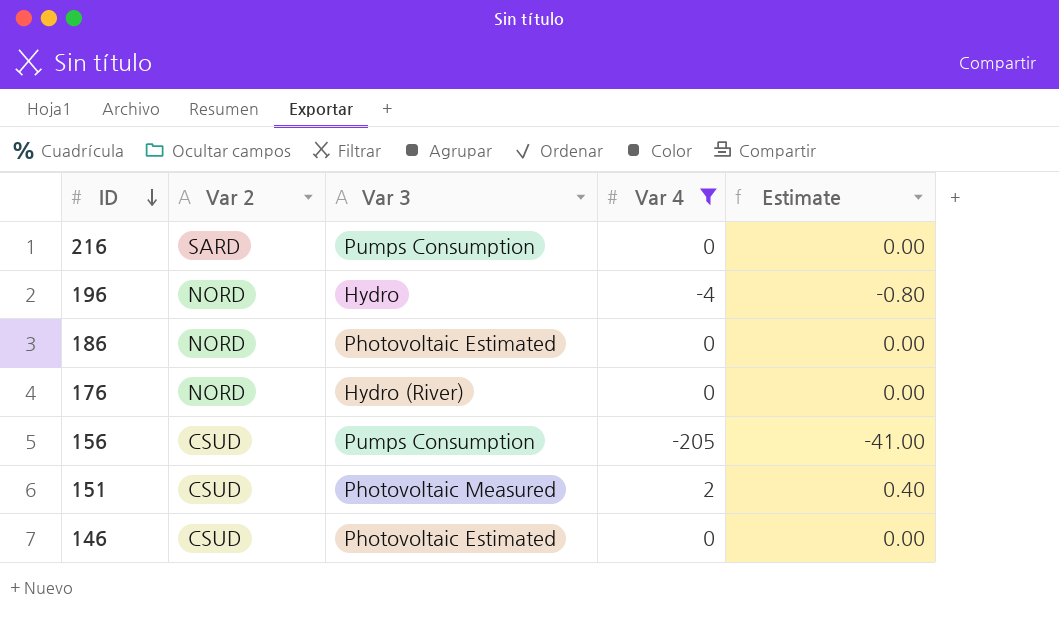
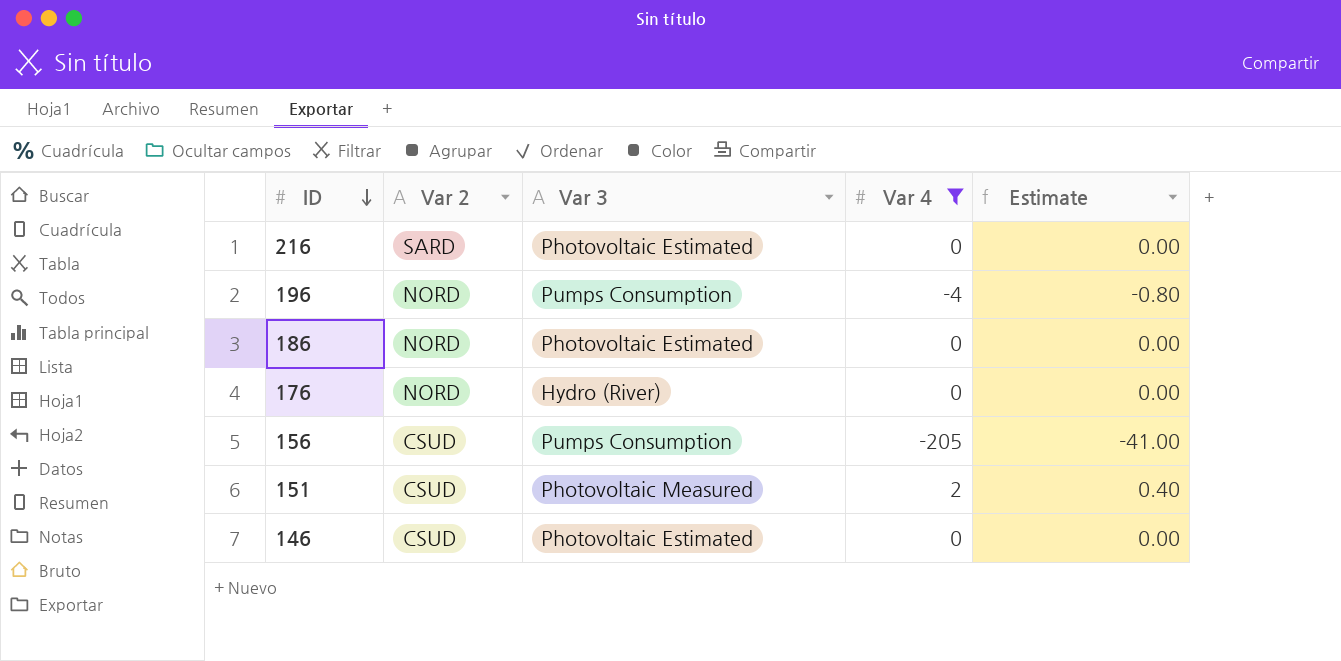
216 | Var 3: Pumps Consumption -> Photovoltaic Estimated
196 | Var 3: Hydro -> Pumps Consumption

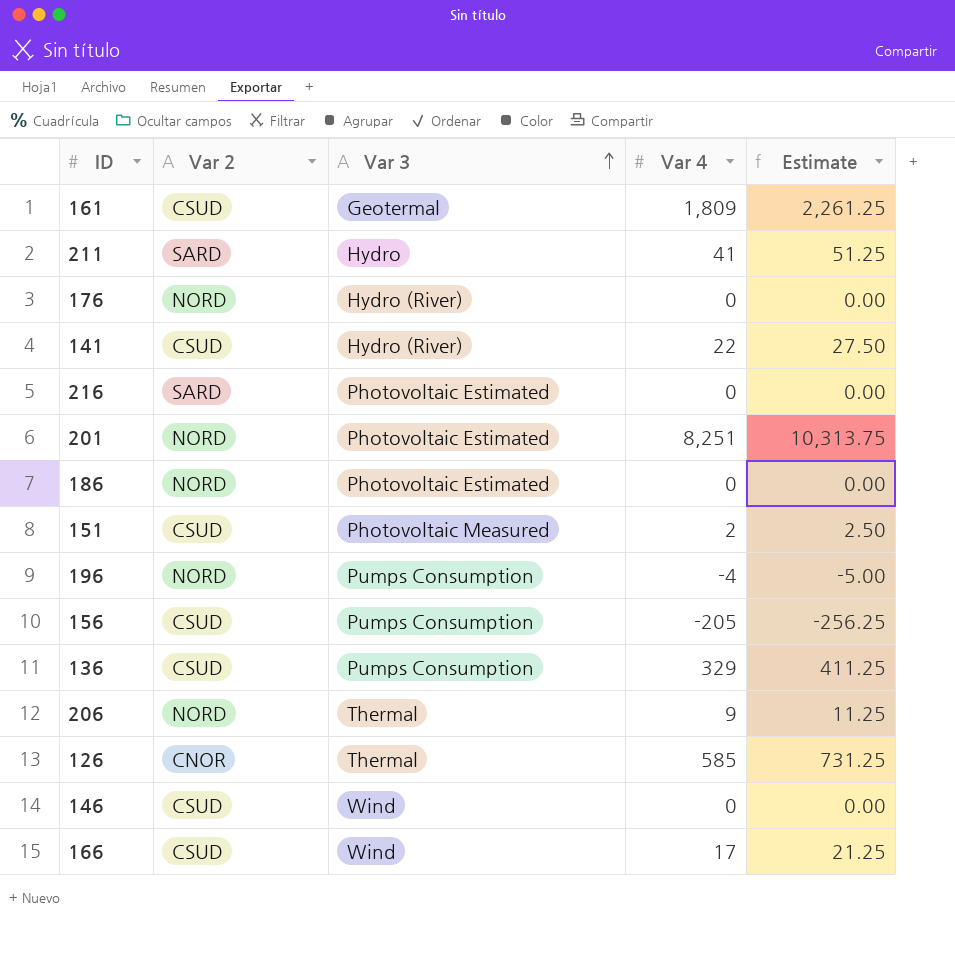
filter: Var 4 <= 2 -> none
row order: ID descending -> Var 3 ascending
column Estimate | formula: [Var 4] * 0.2 -> [Var 4] * 1.25
146 | Var 3: Photovoltaic Estimated -> Wind

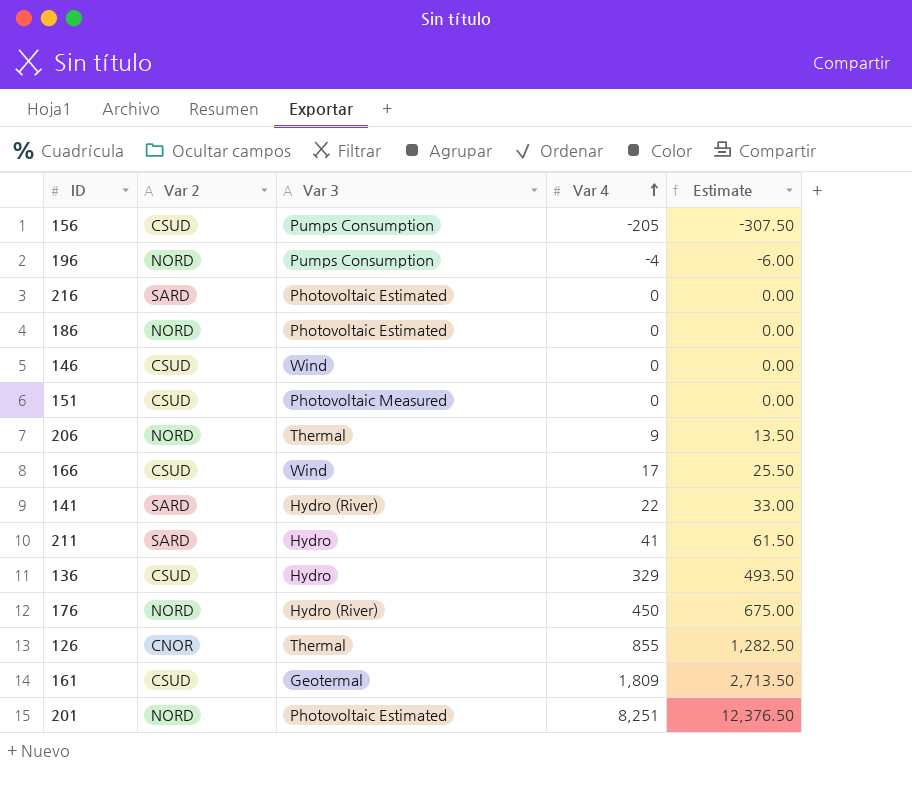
row order: Var 3 ascending -> Var 4 ascending
column Estimate | formula: [Var 4] * 1.25 -> [Var 4] * 1.5
151 | Var 4: 2 -> 0
141 | Var 2: CSUD -> SARD
136 | Var 3: Pumps Consumption -> Hydro
176 | Var 4: 0 -> 450
126 | Var 4: 585 -> 855

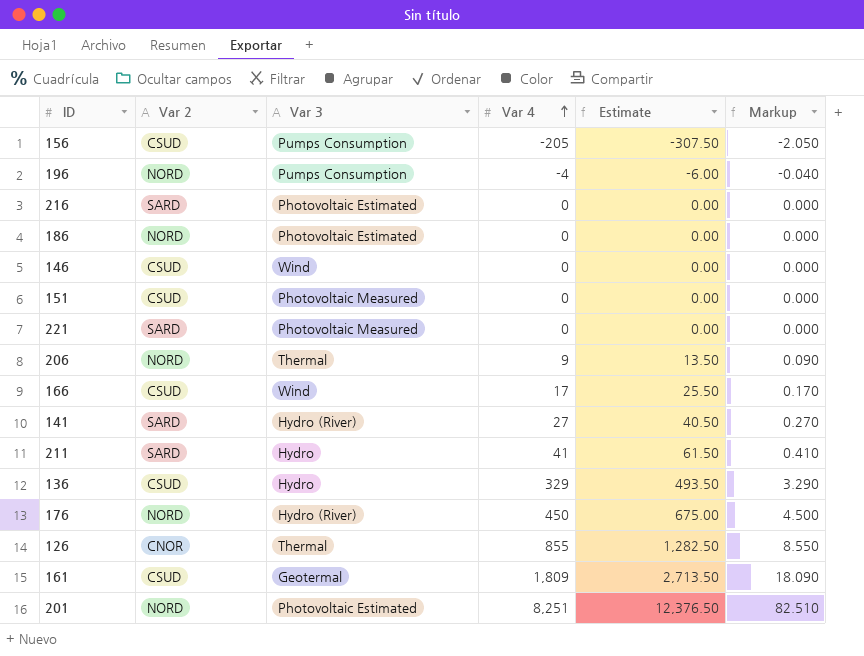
column Markup | formula: none -> [Var 4] * 0.01
row 221: none -> SARD | Photovoltaic Measured | 0 | 0.00 | 0.000
141 | Var 4: 22 -> 27
141 | Estimate: 33.00 -> 40.50

